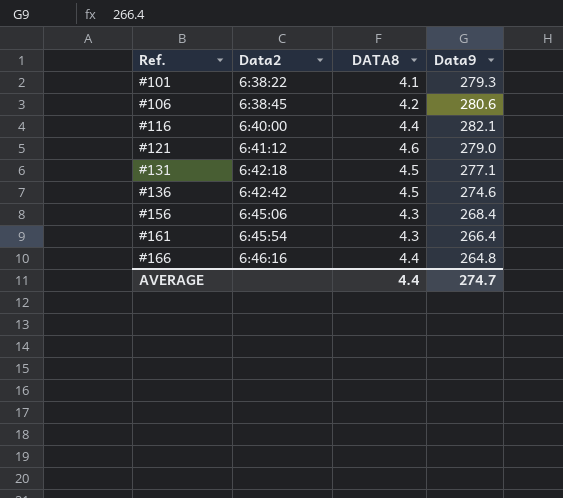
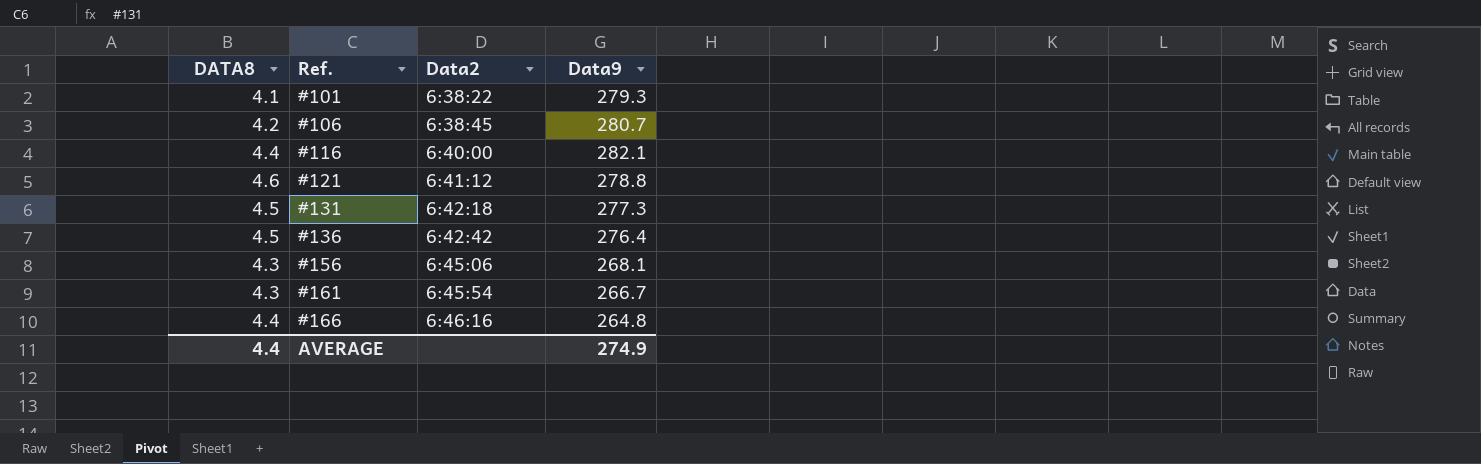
column DATA8 | position: 3 -> 1
#106 | Data9: 280.6 -> 280.7
#121 | Data9: 279.0 -> 278.8
#131 | Data9: 277.1 -> 277.3
#136 | Data9: 274.6 -> 276.4
#156 | Data9: 268.4 -> 268.1
#161 | Data9: 266.4 -> 266.7
AVERAGE | Data9: 274.7 -> 274.9

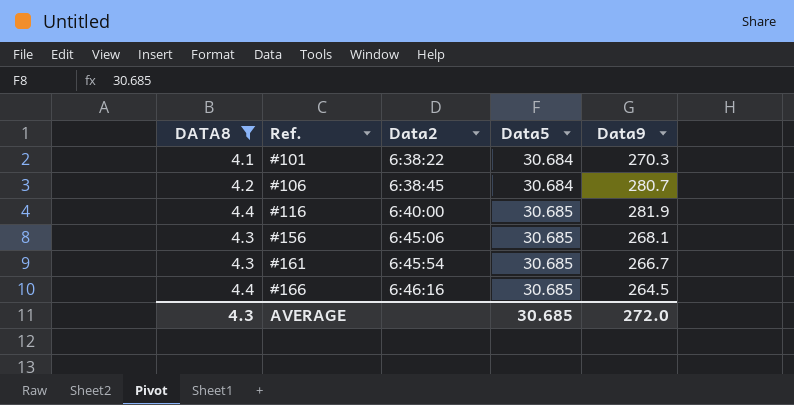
filter: none -> DATA8 <= 4.4
column Data5 | position: none -> 4
#101 | Data9: 279.3 -> 270.3
#116 | Data9: 282.1 -> 281.9
#166 | Data9: 264.8 -> 264.5
AVERAGE | DATA8: 4.4 -> 4.3
AVERAGE | Data9: 274.9 -> 272.0

